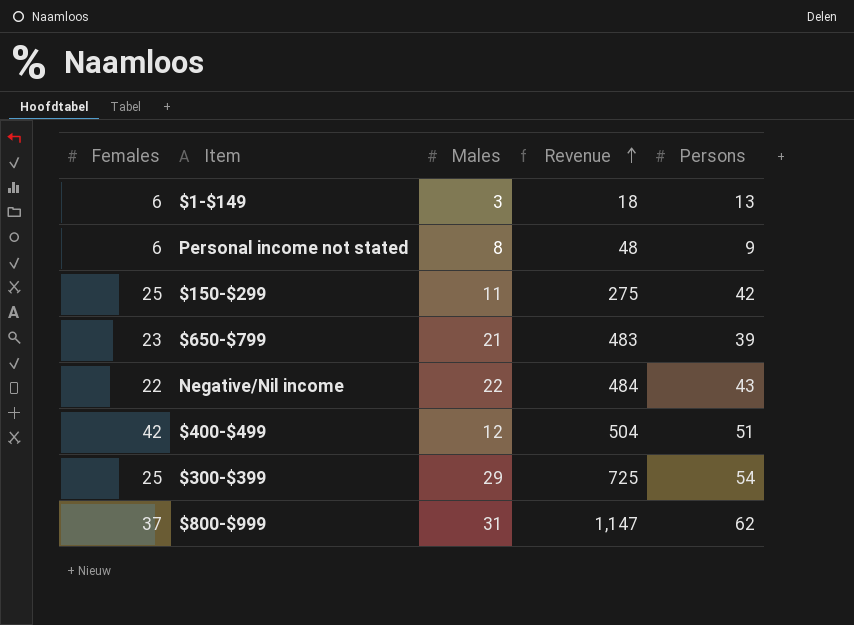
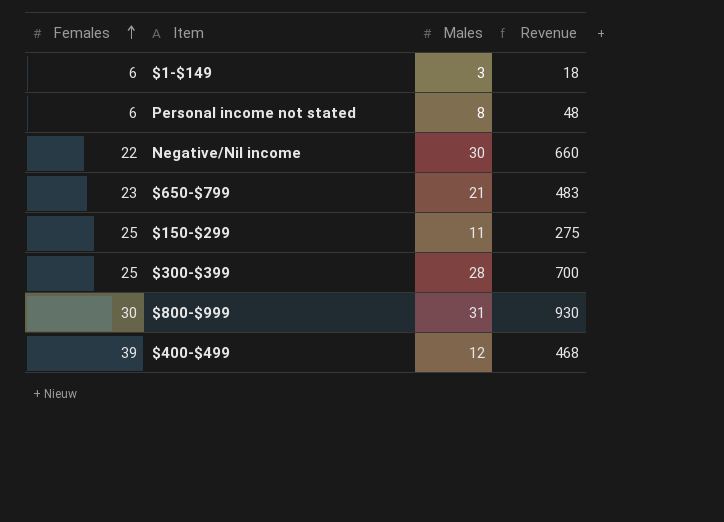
row order: Revenue ascending -> Females ascending
column Persons | position: 5 -> none
Negative/Nil income | Males: 22 -> 30
Negative/Nil income | Revenue: 484 -> 660
$300-$399 | Males: 29 -> 28
$300-$399 | Revenue: 725 -> 700
$800-$999 | Females: 37 -> 30
$800-$999 | Revenue: 1,147 -> 930
$400-$499 | Females: 42 -> 39
$400-$499 | Revenue: 504 -> 468

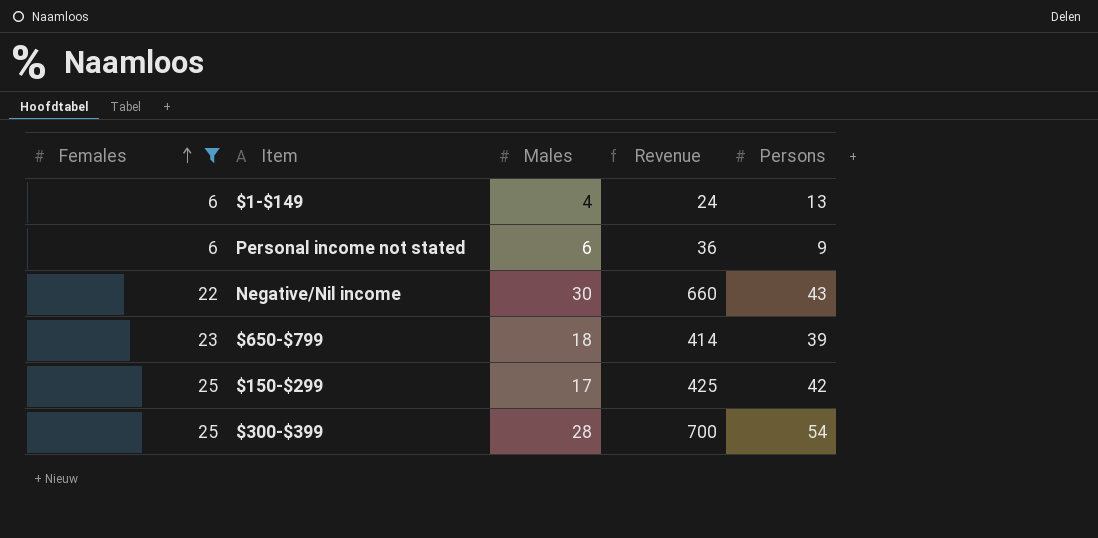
filter: none -> Females <= 25
column Persons | position: none -> 5
$1-$149 | Males: 3 -> 4
$1-$149 | Revenue: 18 -> 24
Personal income not stated | Males: 8 -> 6
Personal income not stated | Revenue: 48 -> 36
$650-$799 | Males: 21 -> 18
$650-$799 | Revenue: 483 -> 414
$150-$299 | Males: 11 -> 17
$150-$299 | Revenue: 275 -> 425

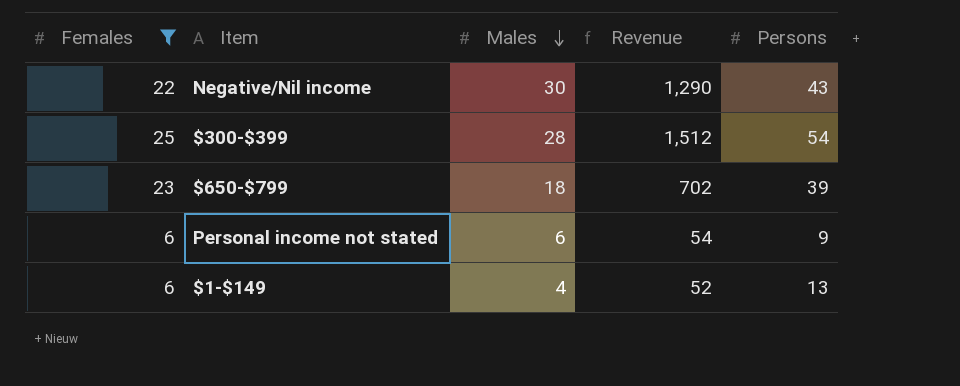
row order: Females ascending -> Males descending
column Revenue | formula: [Females] * [Males] -> [Males] * [Persons]
row $150-$299: 25 | 17 | 425 | 42 -> none

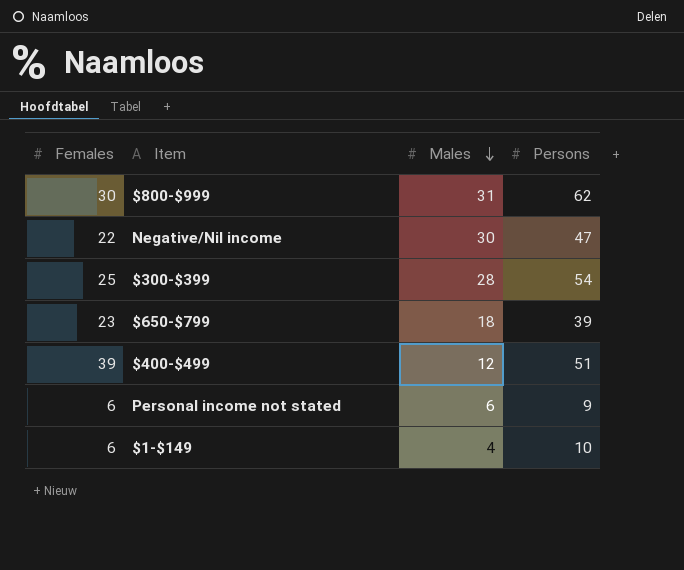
filter: Females <= 25 -> none
column Revenue | formula: [Males] * [Persons] -> none
Negative/Nil income | Persons: 43 -> 47
$1-$149 | Persons: 13 -> 10

